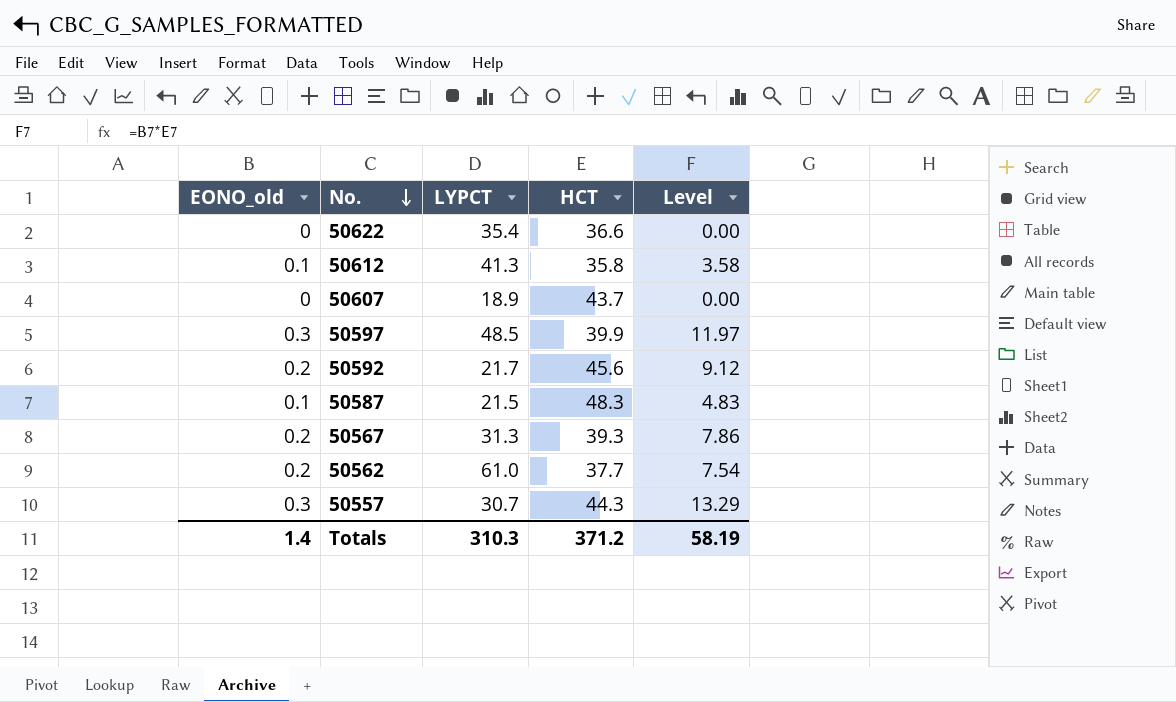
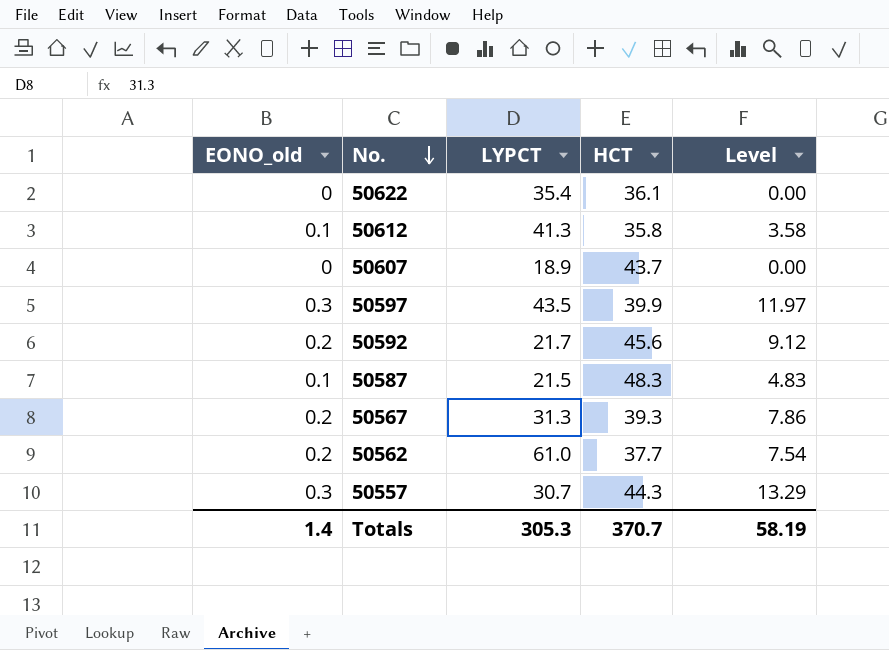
50622 | HCT: 36.6 -> 36.1
50597 | LYPCT: 48.5 -> 43.5
Totals | LYPCT: 310.3 -> 305.3
Totals | HCT: 371.2 -> 370.7

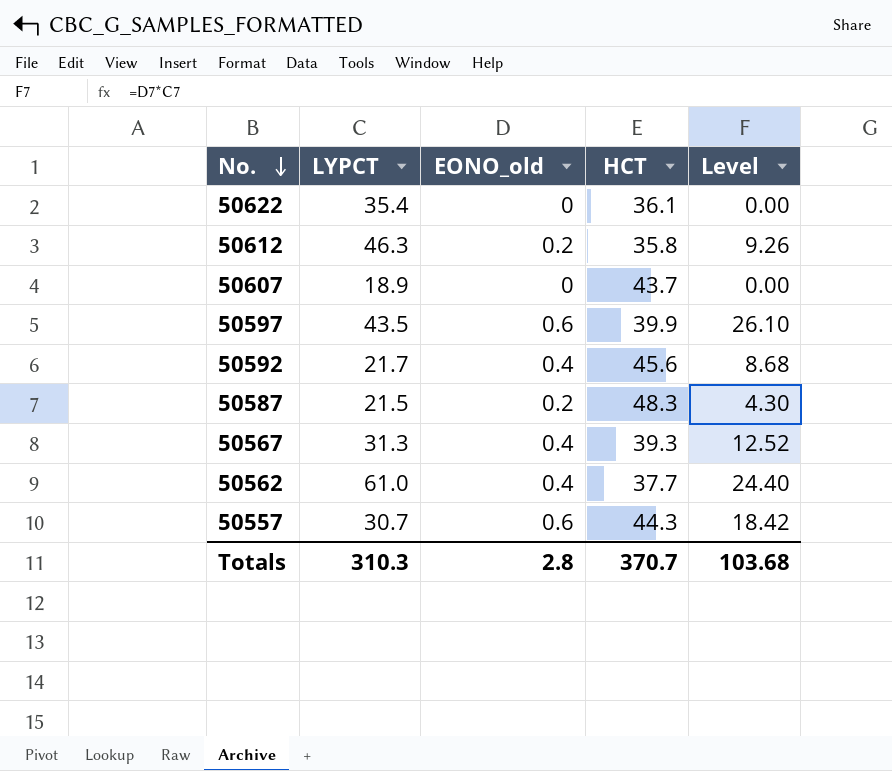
column EONO_old | position: 1 -> 3
column Level | formula: [EONO_old] * [HCT] -> [LYPCT] * [EONO_old]
50612 | LYPCT: 41.3 -> 46.3
50612 | EONO_old: 0.1 -> 0.2
50597 | EONO_old: 0.3 -> 0.6
50592 | EONO_old: 0.2 -> 0.4
50587 | EONO_old: 0.1 -> 0.2
50567 | EONO_old: 0.2 -> 0.4
50562 | EONO_old: 0.2 -> 0.4
50557 | EONO_old: 0.3 -> 0.6
Totals | LYPCT: 305.3 -> 310.3
Totals | EONO_old: 1.4 -> 2.8
Totals | Level: 58.19 -> 103.68

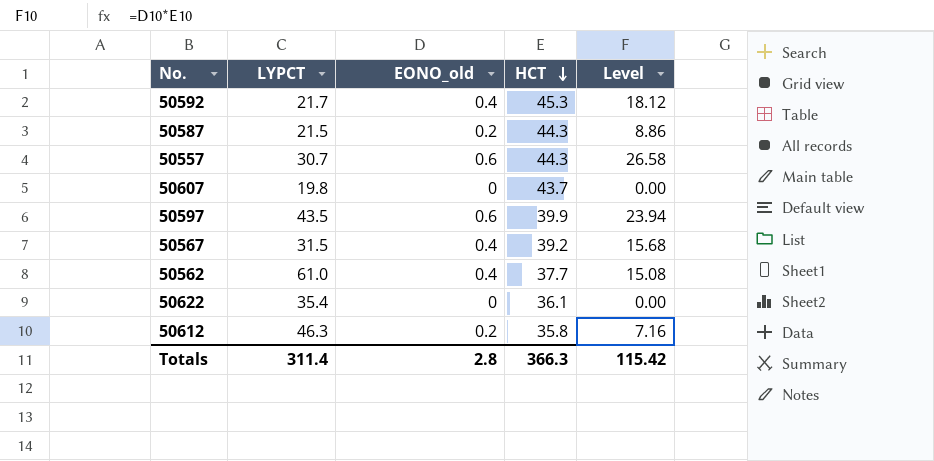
row order: No. descending -> HCT descending
column Level | formula: [LYPCT] * [EONO_old] -> [EONO_old] * [HCT]
50592 | HCT: 45.6 -> 45.3
50587 | HCT: 48.3 -> 44.3
50607 | LYPCT: 18.9 -> 19.8
50567 | LYPCT: 31.3 -> 31.5
50567 | HCT: 39.3 -> 39.2
Totals | LYPCT: 310.3 -> 311.4
Totals | HCT: 370.7 -> 366.3
Totals | Level: 103.68 -> 115.42

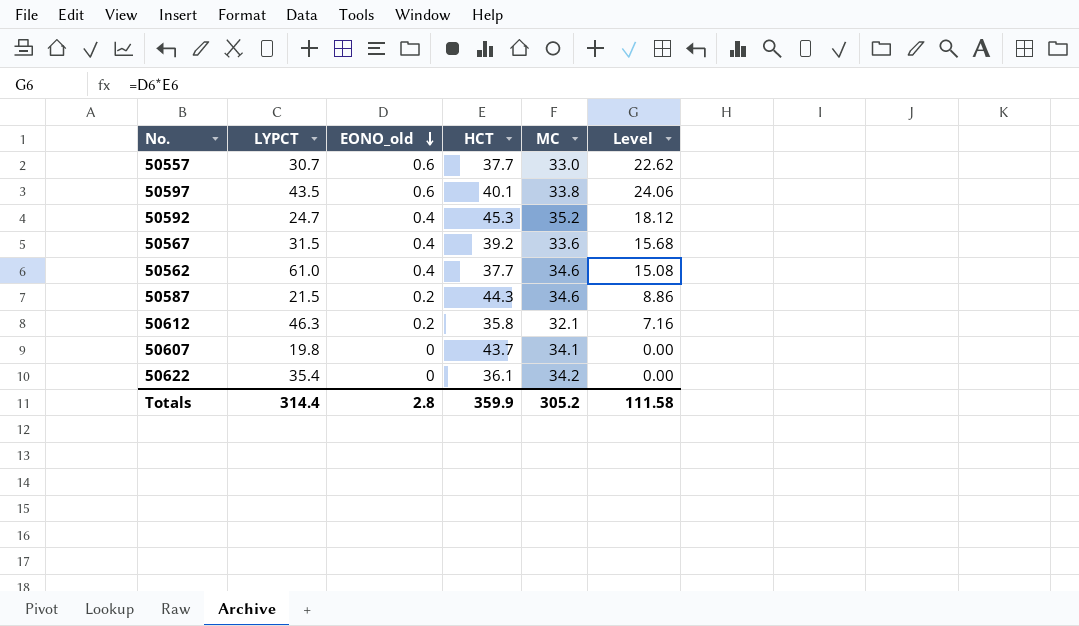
row order: HCT descending -> EONO_old descending
column MC | position: none -> 5
50557 | HCT: 44.3 -> 37.7
50557 | Level: 26.58 -> 22.62
50597 | HCT: 39.9 -> 40.1
50597 | Level: 23.94 -> 24.06
50592 | LYPCT: 21.7 -> 24.7
Totals | LYPCT: 311.4 -> 314.4
Totals | HCT: 366.3 -> 359.9
Totals | Level: 115.42 -> 111.58

